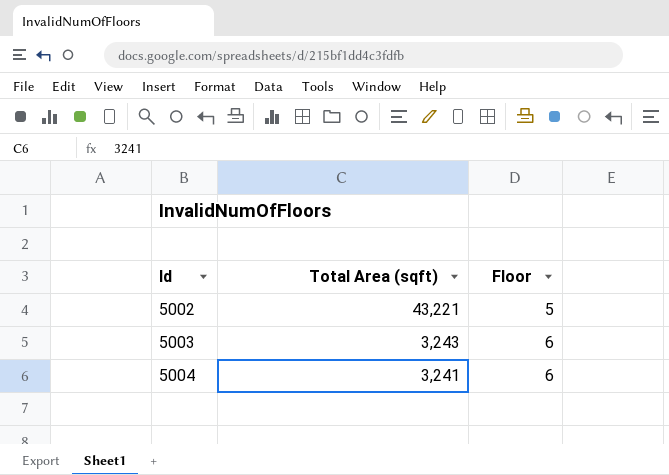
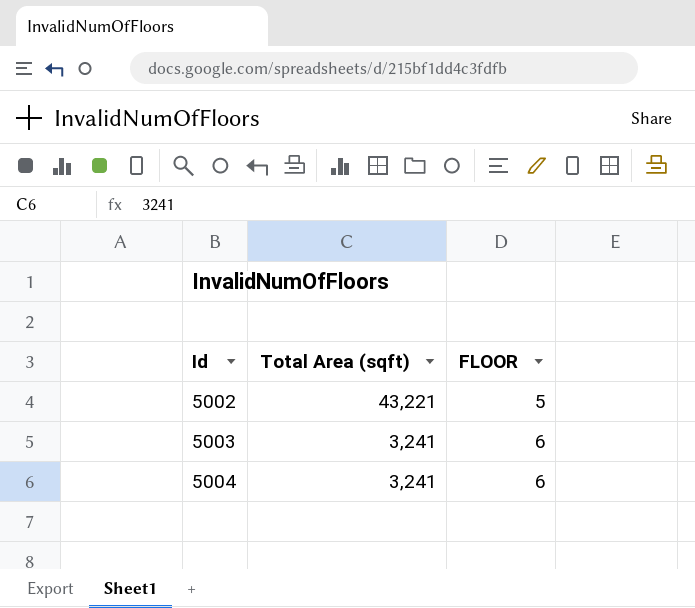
column name: Floor -> FLOOR
5003 | Total Area (sqft): 3,243 -> 3,241

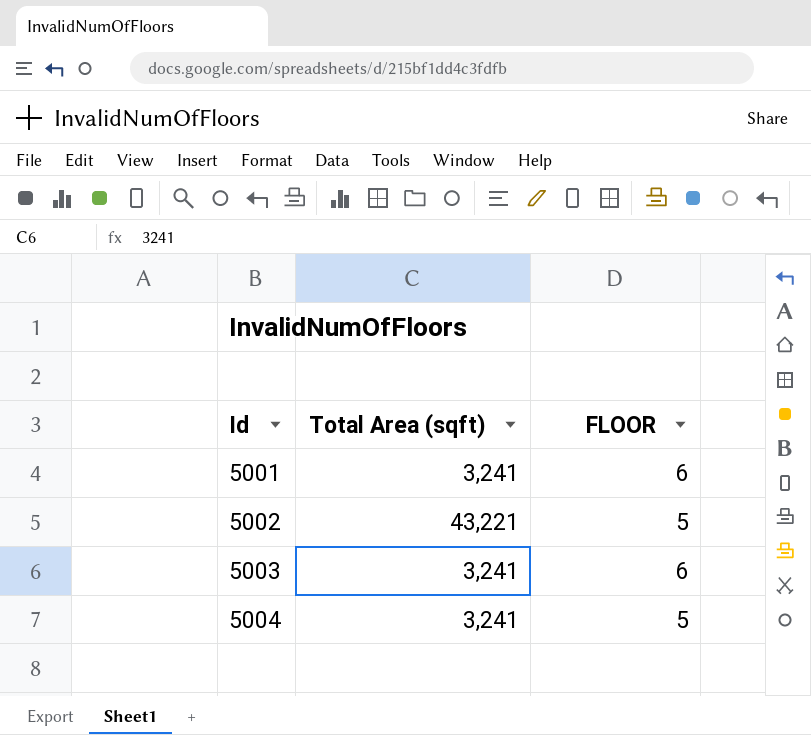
row 5001: none -> 3,241 | 6
5004 | FLOOR: 6 -> 5

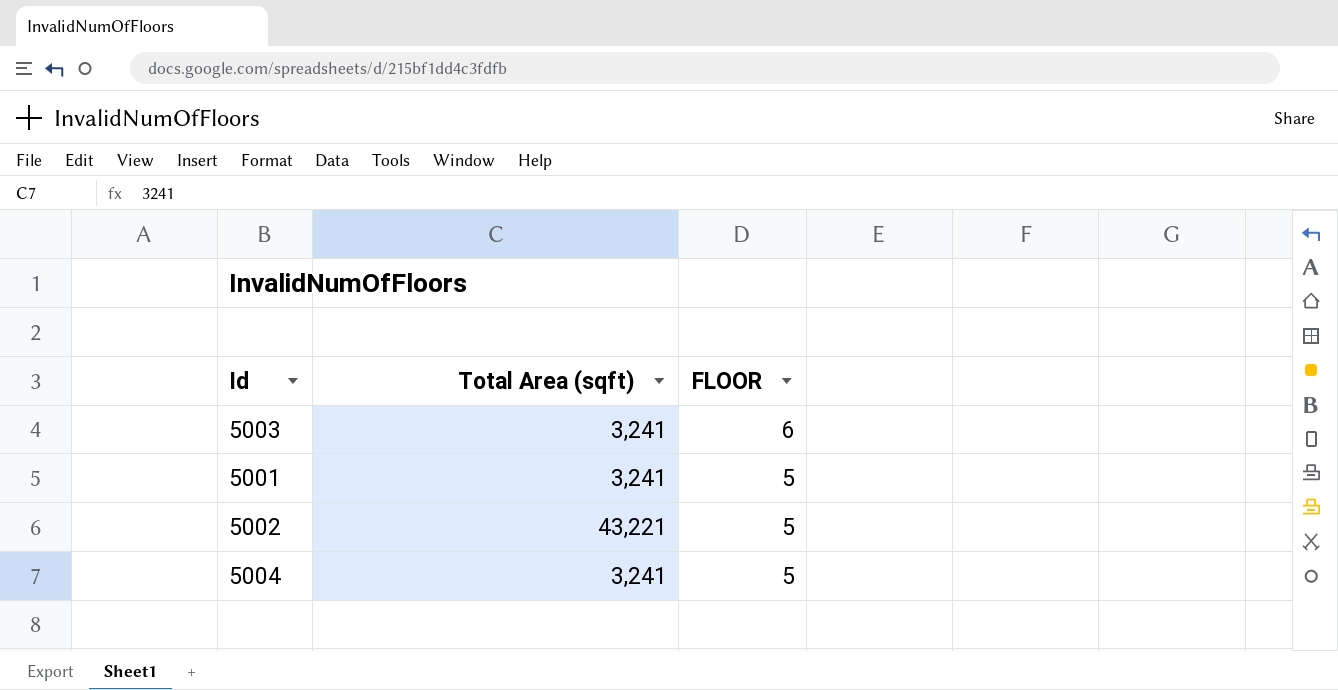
row order: Id ascending -> FLOOR descending
5001 | FLOOR: 6 -> 5

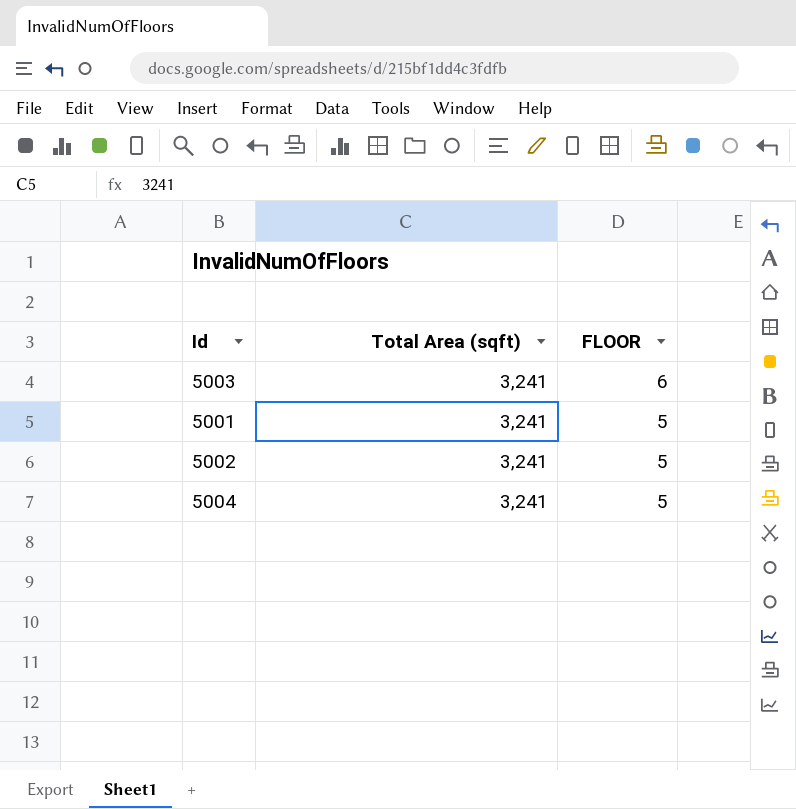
5002 | Total Area (sqft): 43,221 -> 3,241

